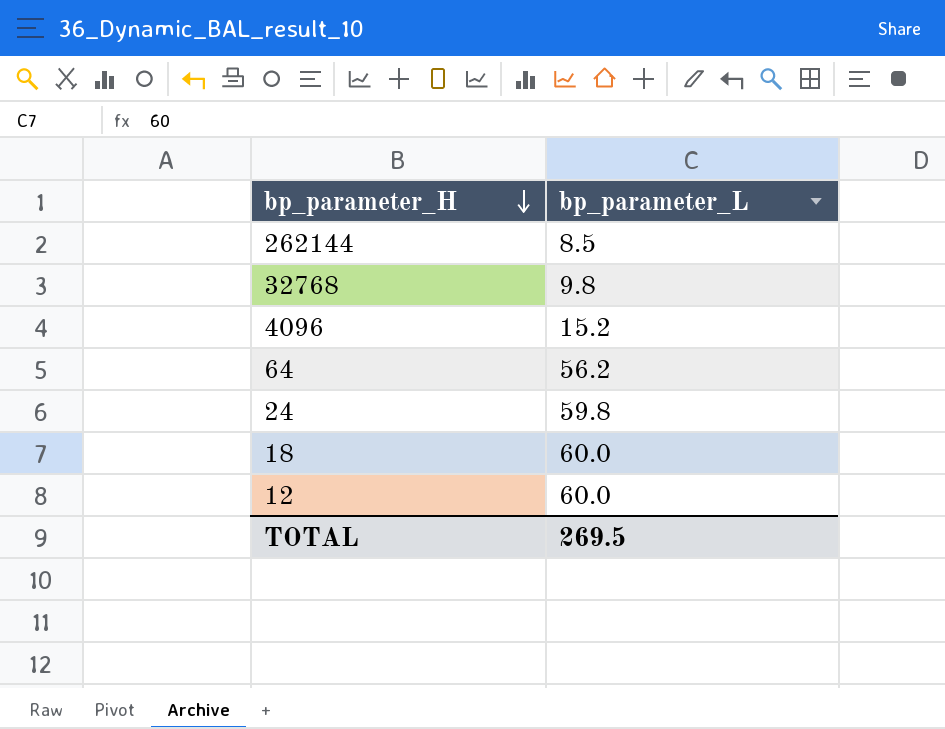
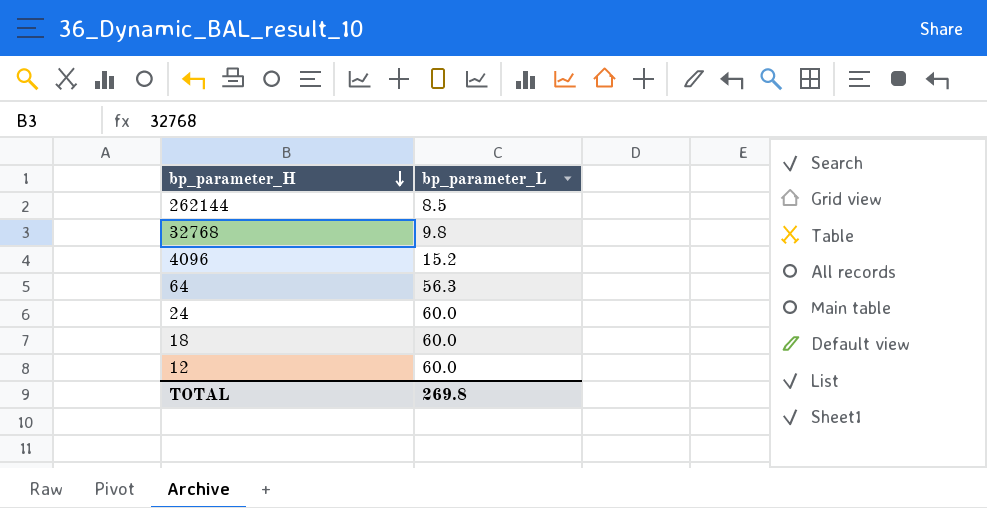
64 | bp_parameter_L: 56.2 -> 56.3
24 | bp_parameter_L: 59.8 -> 60.0
TOTAL | bp_parameter_L: 269.5 -> 269.8

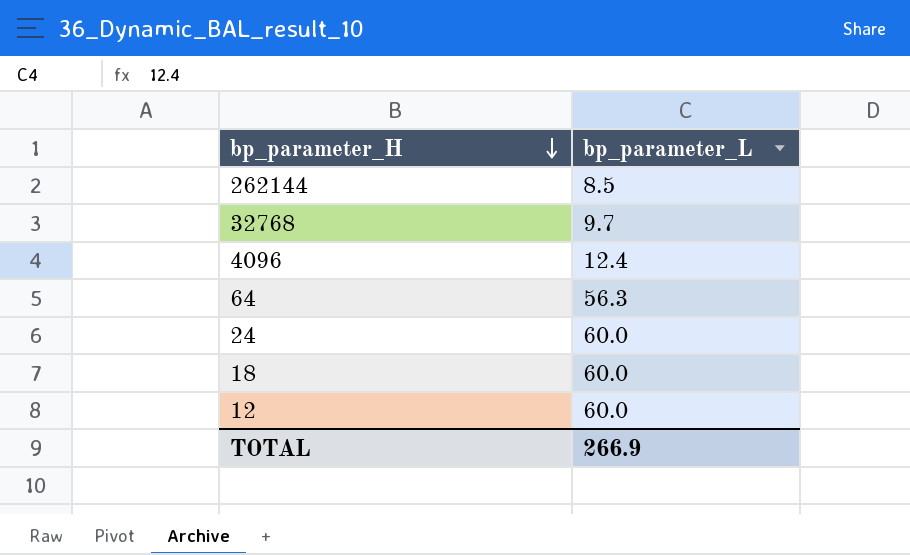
32768 | bp_parameter_L: 9.8 -> 9.7
4096 | bp_parameter_L: 15.2 -> 12.4
TOTAL | bp_parameter_L: 269.8 -> 266.9

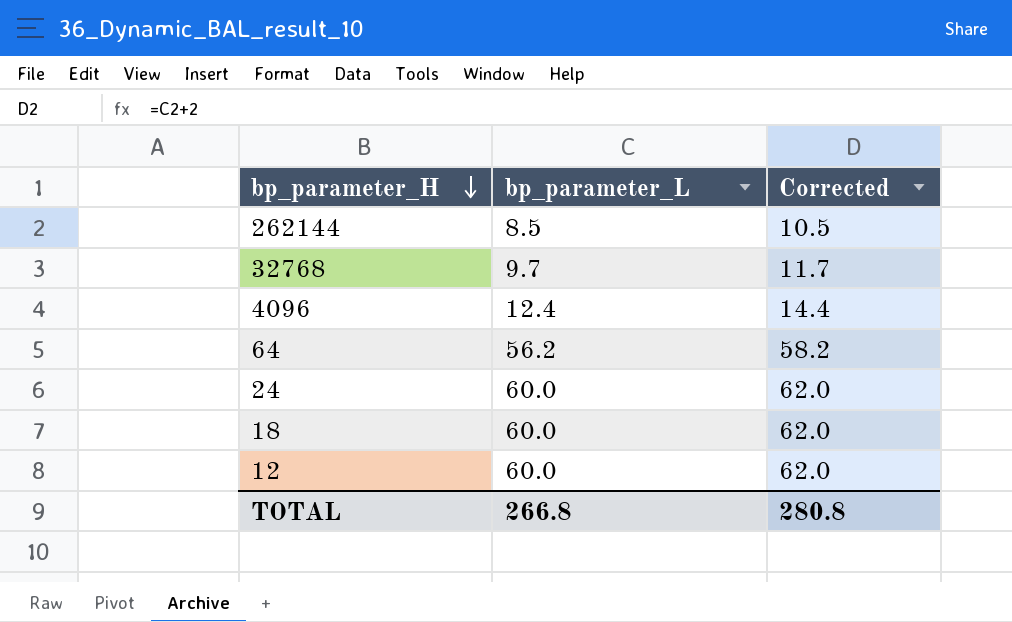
column Corrected | formula: none -> [bp_parameter_L] + 2
64 | bp_parameter_L: 56.3 -> 56.2
TOTAL | bp_parameter_L: 266.9 -> 266.8

